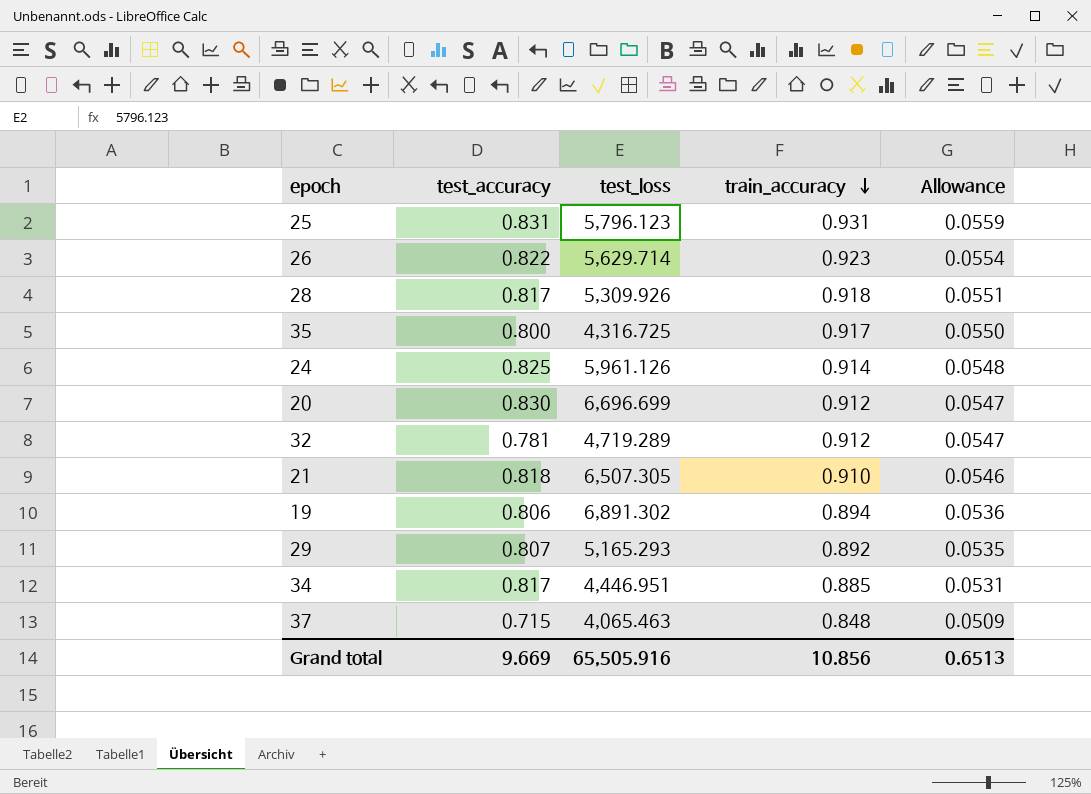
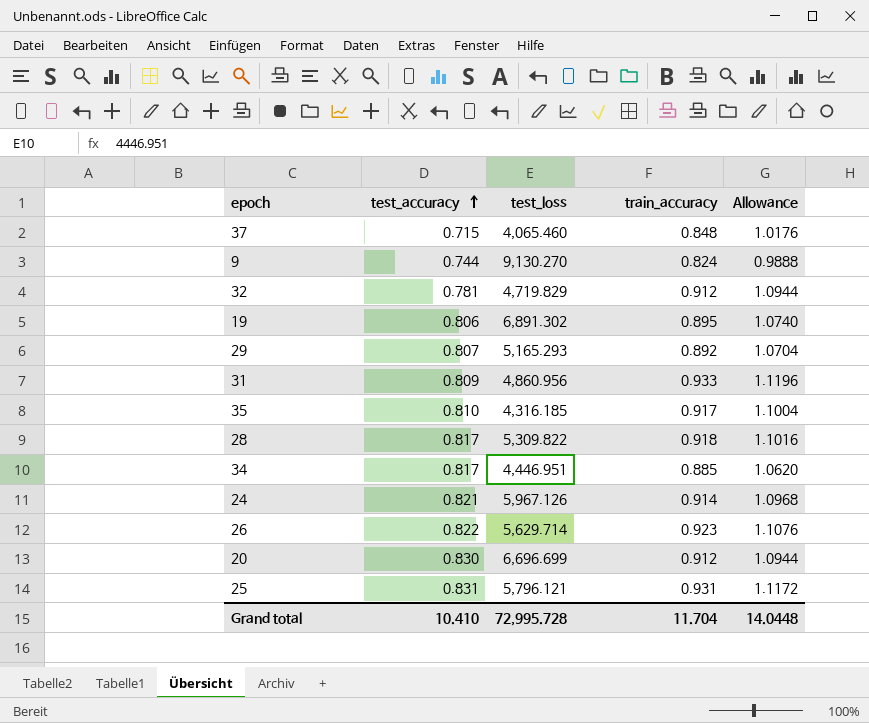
row order: train_accuracy descending -> test_accuracy ascending
column Allowance | formula: [train_accuracy] * 0.06 -> [train_accuracy] * 1.2
row 21: 0.818 | 6,507.305 | 0.910 | 0.0546 -> none
37 | test_loss: 4,065.463 -> 4,065.460
row 9: none -> 0.744 | 9,130.270 | 0.824 | 0.9888
32 | test_loss: 4,719.289 -> 4,719.829
19 | train_accuracy: 0.894 -> 0.895
row 31: none -> 0.809 | 4,860.956 | 0.933 | 1.1196
35 | test_accuracy: 0.800 -> 0.810
35 | test_loss: 4,316.725 -> 4,316.185
28 | test_loss: 5,309.926 -> 5,309.822
24 | test_accuracy: 0.825 -> 0.821
24 | test_loss: 5,961.126 -> 5,967.126
25 | test_loss: 5,796.123 -> 5,796.121
Grand total | test_accuracy: 9.669 -> 10.410
Grand total | test_loss: 65,505.916 -> 72,995.728
Grand total | train_accuracy: 10.856 -> 11.704
Grand total | Allowance: 0.6513 -> 14.0448

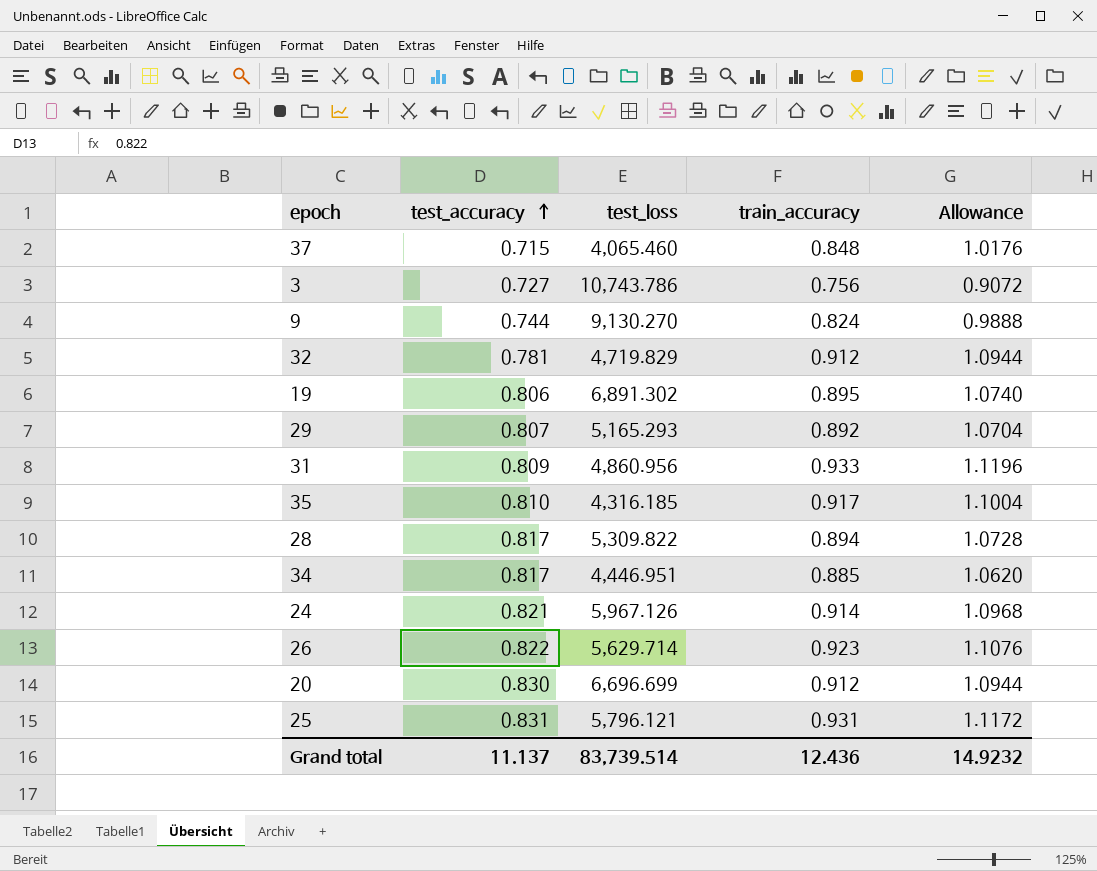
row 3: none -> 0.727 | 10,743.786 | 0.756 | 0.9072
28 | train_accuracy: 0.918 -> 0.894
28 | Allowance: 1.1016 -> 1.0728
Grand total | test_accuracy: 10.410 -> 11.137
Grand total | test_loss: 72,995.728 -> 83,739.514
Grand total | train_accuracy: 11.704 -> 12.436
Grand total | Allowance: 14.0448 -> 14.9232

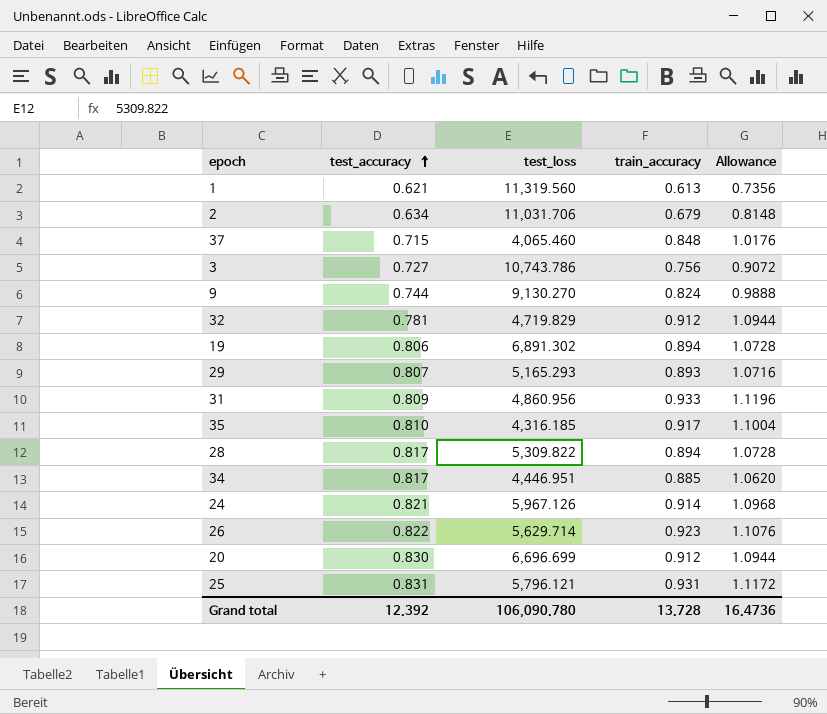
row 1: none -> 0.621 | 11,319.560 | 0.613 | 0.7356
row 2: none -> 0.634 | 11,031.706 | 0.679 | 0.8148
19 | train_accuracy: 0.895 -> 0.894
19 | Allowance: 1.0740 -> 1.0728
29 | train_accuracy: 0.892 -> 0.893
29 | Allowance: 1.0704 -> 1.0716
Grand total | test_accuracy: 11.137 -> 12.392
Grand total | test_loss: 83,739.514 -> 106,090.780
Grand total | train_accuracy: 12.436 -> 13.728
Grand total | Allowance: 14.9232 -> 16.4736

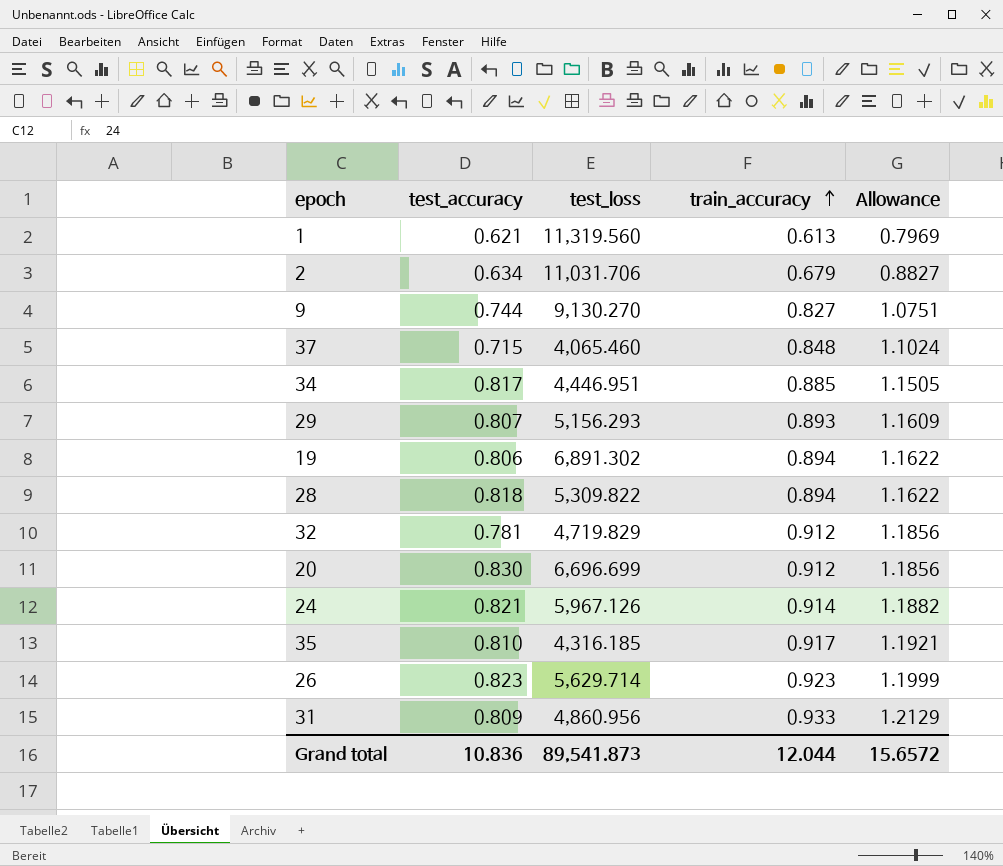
row order: test_accuracy ascending -> train_accuracy ascending
column Allowance | formula: [train_accuracy] * 1.2 -> [train_accuracy] * 1.3
row 3: 0.727 | 10,743.786 | 0.756 | 0.9072 -> none
row 25: 0.831 | 5,796.121 | 0.931 | 1.1172 -> none
9 | train_accuracy: 0.824 -> 0.827
29 | test_loss: 5,165.293 -> 5,156.293
28 | test_accuracy: 0.817 -> 0.818
26 | test_accuracy: 0.822 -> 0.823
Grand total | test_accuracy: 12.392 -> 10.836
Grand total | test_loss: 106,090.780 -> 89,541.873
Grand total | train_accuracy: 13.728 -> 12.044
Grand total | Allowance: 16.4736 -> 15.6572

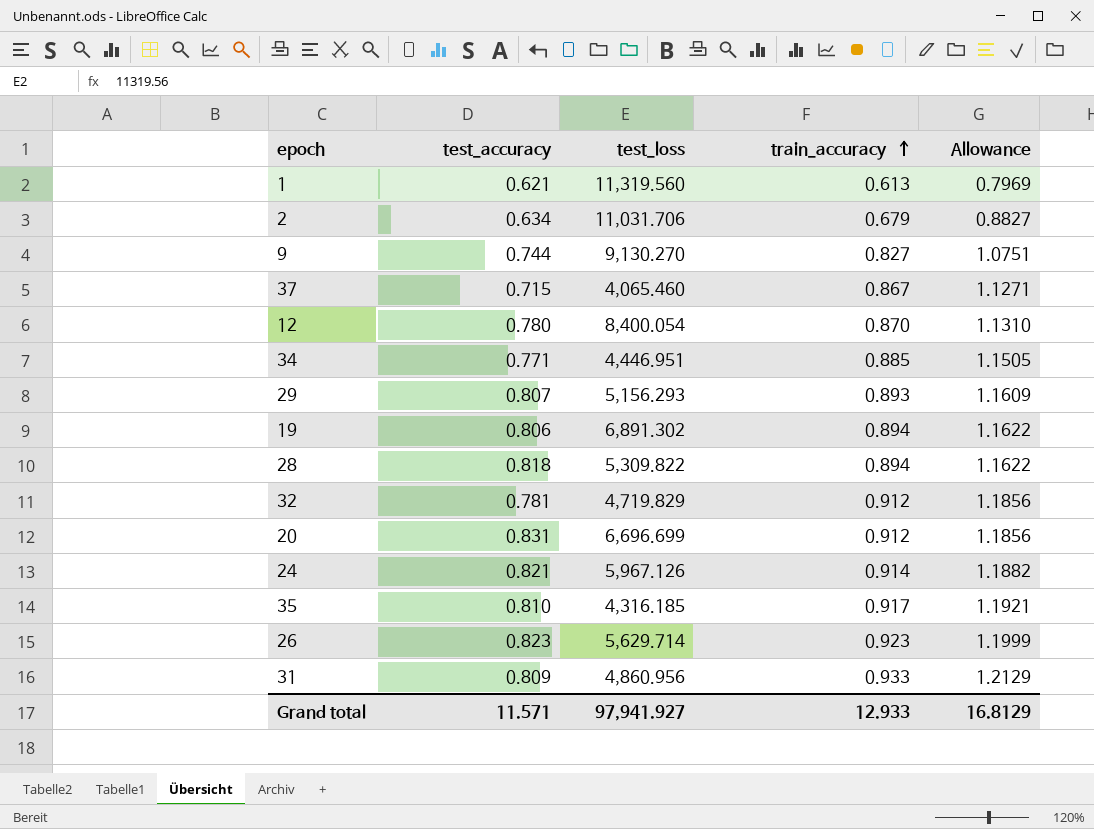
37 | train_accuracy: 0.848 -> 0.867
37 | Allowance: 1.1024 -> 1.1271
row 12: none -> 0.780 | 8,400.054 | 0.870 | 1.1310
34 | test_accuracy: 0.817 -> 0.771
20 | test_accuracy: 0.830 -> 0.831
Grand total | test_accuracy: 10.836 -> 11.571
Grand total | test_loss: 89,541.873 -> 97,941.927
Grand total | train_accuracy: 12.044 -> 12.933
Grand total | Allowance: 15.6572 -> 16.8129

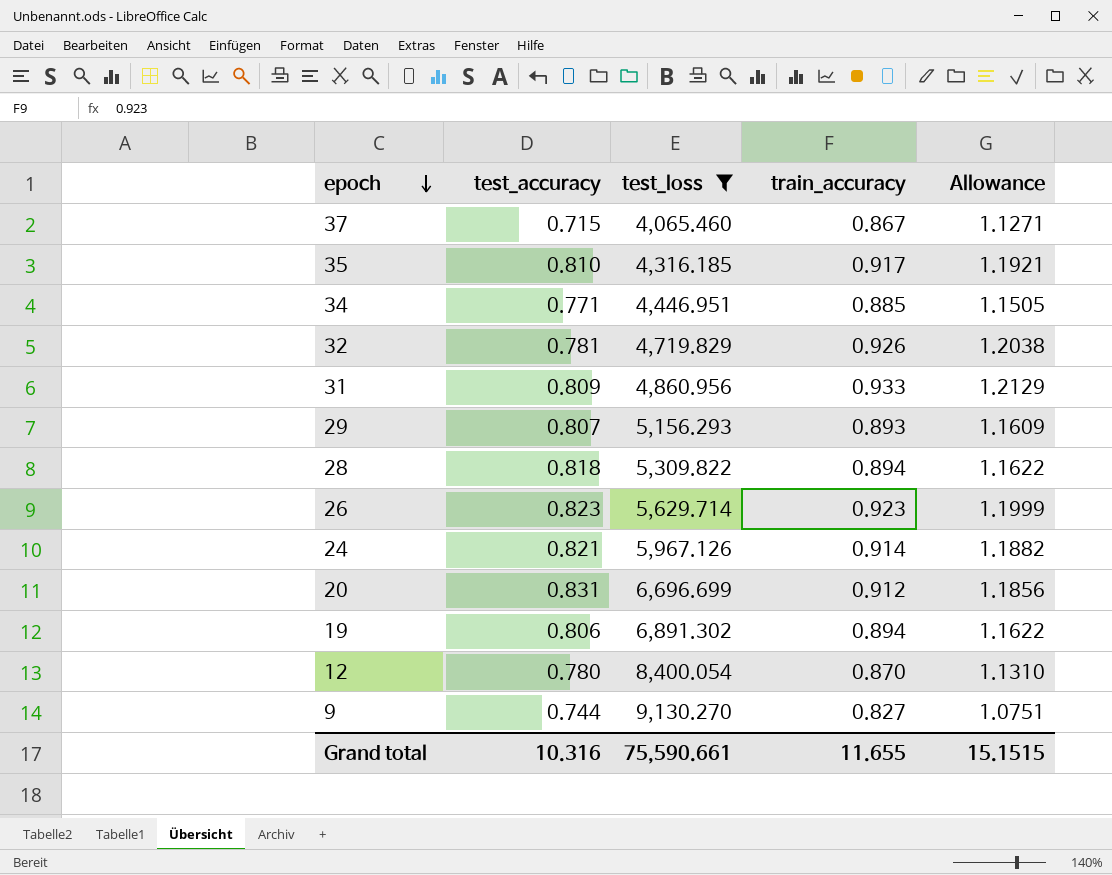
filter: none -> test_loss <= 9,130.270
row order: train_accuracy ascending -> epoch descending
32 | train_accuracy: 0.912 -> 0.926
32 | Allowance: 1.1856 -> 1.2038
Grand total | test_accuracy: 11.571 -> 10.316
Grand total | test_loss: 97,941.927 -> 75,590.661
Grand total | train_accuracy: 12.933 -> 11.655
Grand total | Allowance: 16.8129 -> 15.1515

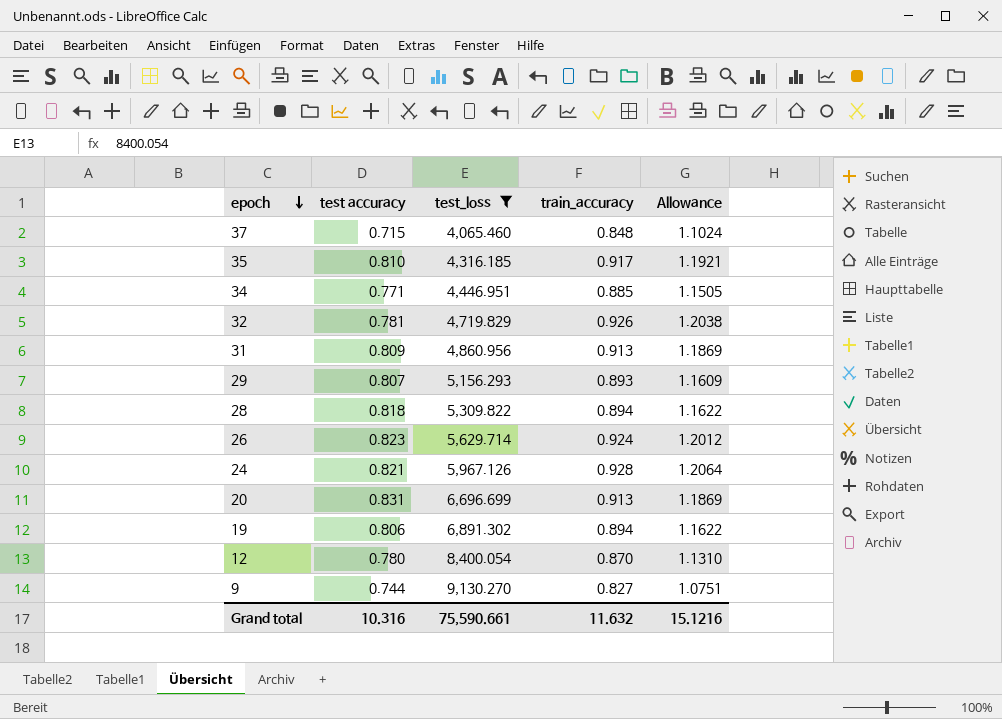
column name: test_accuracy -> test accuracy
37 | train_accuracy: 0.867 -> 0.848
37 | Allowance: 1.1271 -> 1.1024
31 | train_accuracy: 0.933 -> 0.913
31 | Allowance: 1.2129 -> 1.1869
26 | train_accuracy: 0.923 -> 0.924
26 | Allowance: 1.1999 -> 1.2012
24 | train_accuracy: 0.914 -> 0.928
24 | Allowance: 1.1882 -> 1.2064
20 | train_accuracy: 0.912 -> 0.913
20 | Allowance: 1.1856 -> 1.1869
Grand total | train_accuracy: 11.655 -> 11.632
Grand total | Allowance: 15.1515 -> 15.1216

